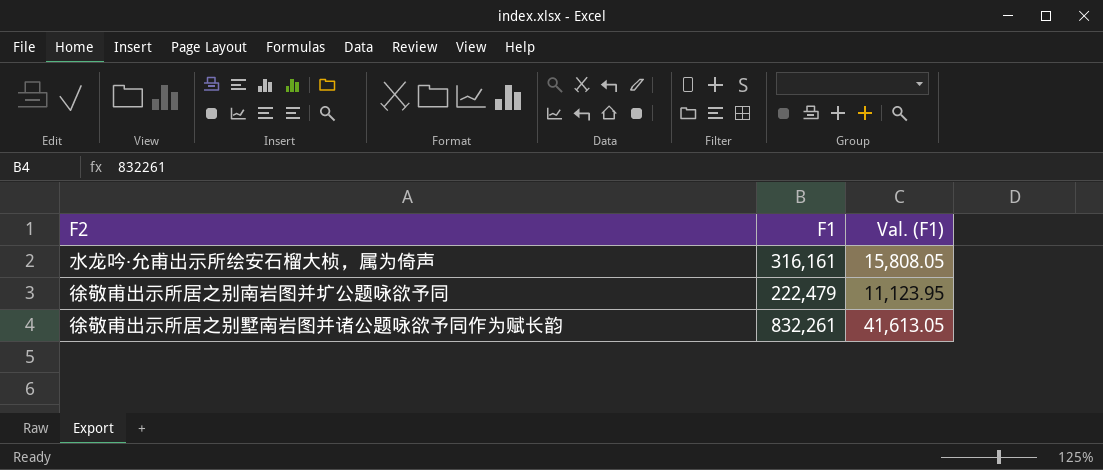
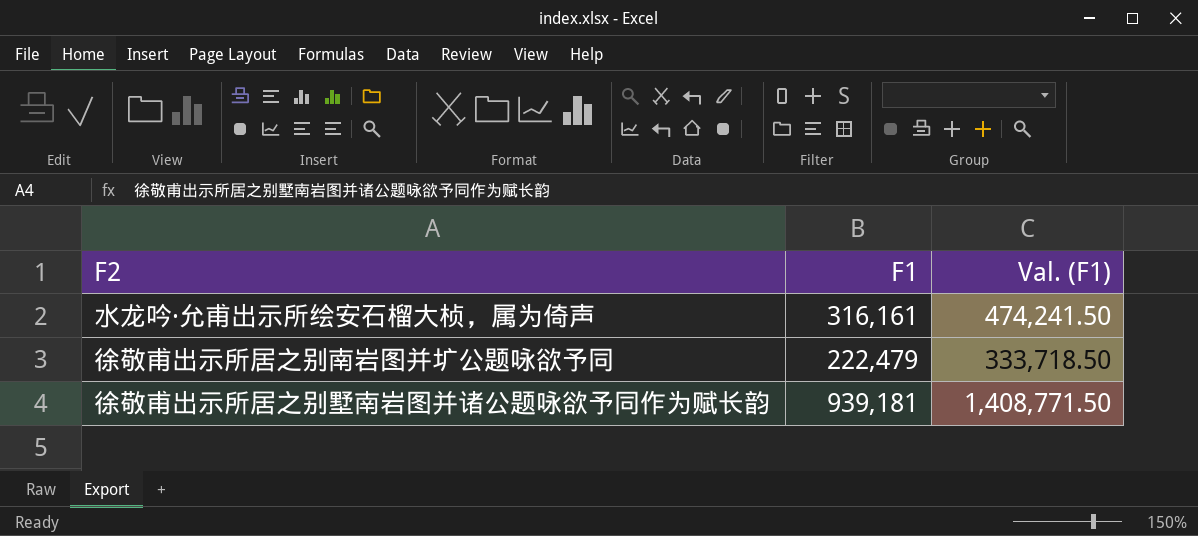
column Val. (F1) | formula: [F1] * 0.05 -> [F1] * 1.5
徐敬甫出示所居之别墅南岩图并诸公题咏欲予同作为赋长韵 | F1: 832,261 -> 939,181

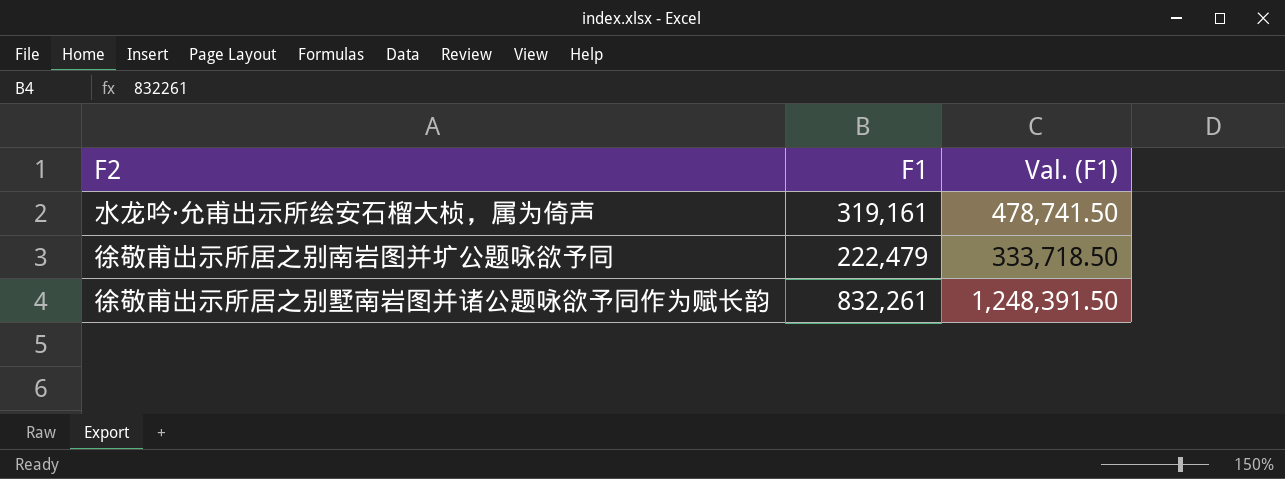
水龙吟·允甫出示所绘安石榴大桢，属为倚声 | F1: 316,161 -> 319,161
水龙吟·允甫出示所绘安石榴大桢，属为倚声 | Val. (F1): 474,241.50 -> 478,741.50
徐敬甫出示所居之别墅南岩图并诸公题咏欲予同作为赋长韵 | F1: 939,181 -> 832,261
徐敬甫出示所居之别墅南岩图并诸公题咏欲予同作为赋长韵 | Val. (F1): 1,408,771.50 -> 1,248,391.50

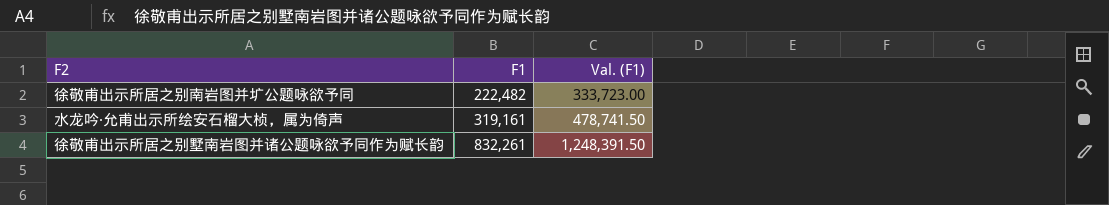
row order: none -> F1 ascending
徐敬甫出示所居之别南岩图并圹公题咏欲予同 | F1: 222,479 -> 222,482
徐敬甫出示所居之别南岩图并圹公题咏欲予同 | Val. (F1): 333,718.50 -> 333,723.00

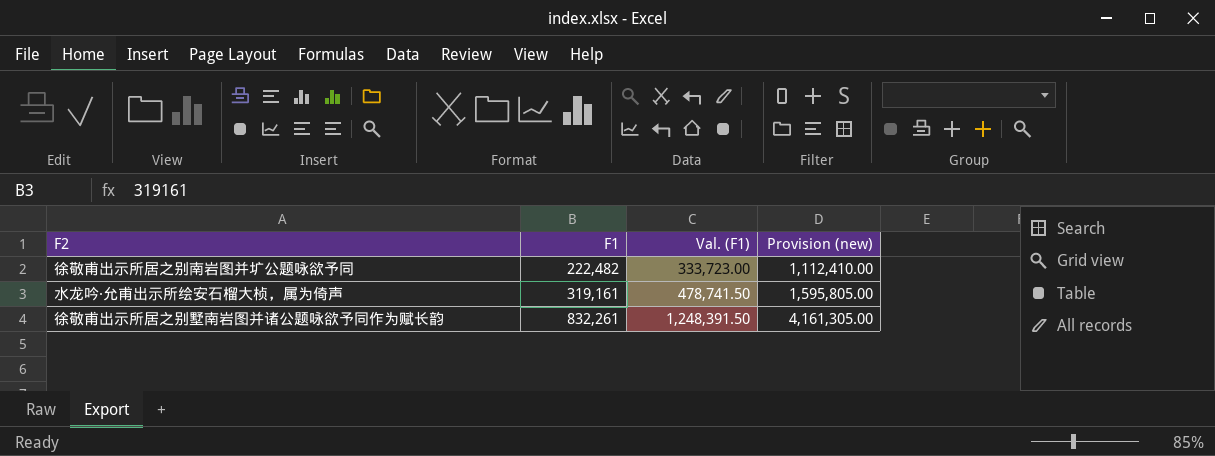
column Provision (new) | formula: none -> [F1] * 5

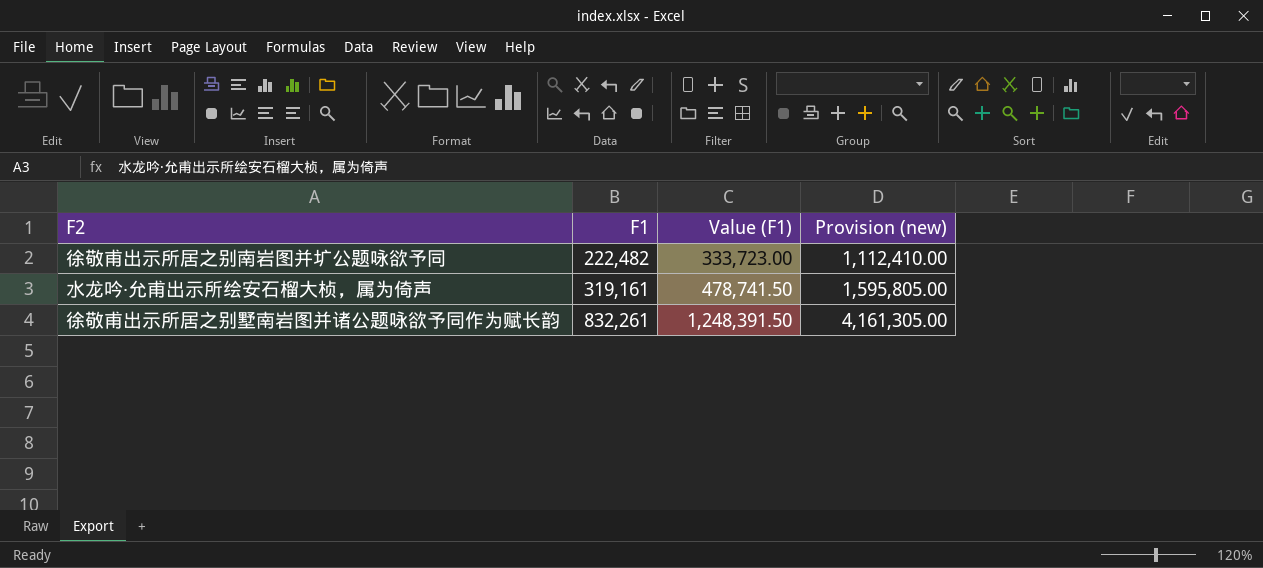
column name: Val. (F1) -> Value (F1)

